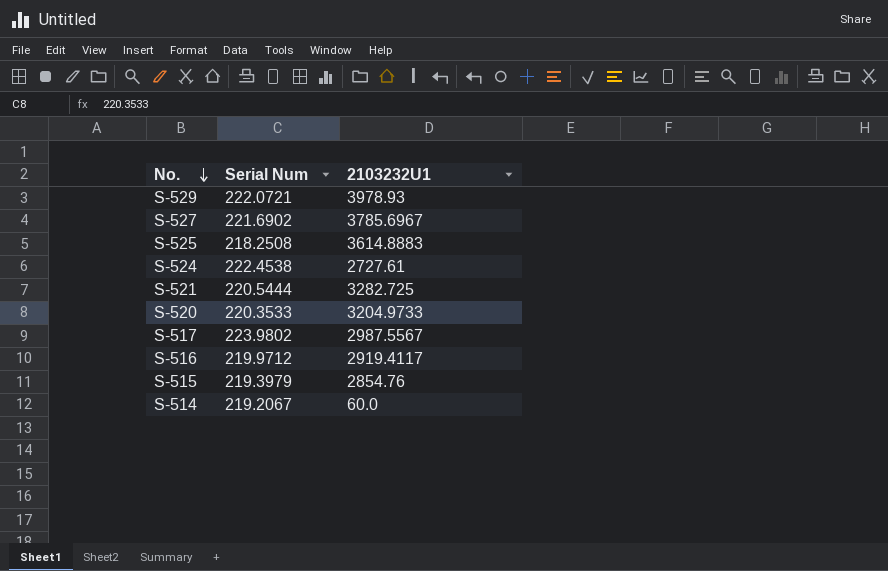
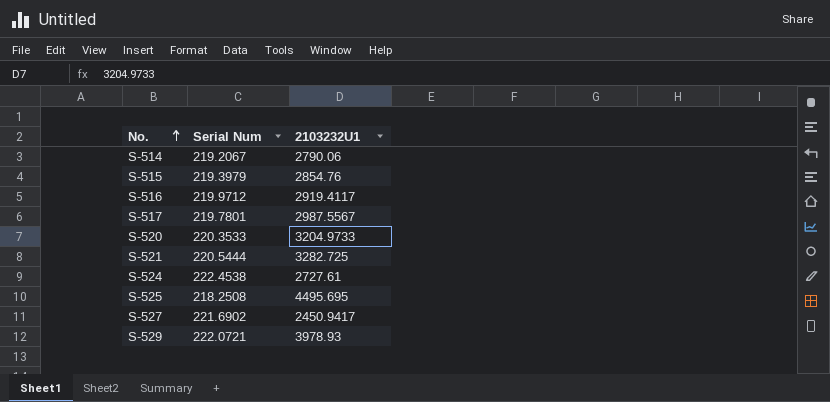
row order: No. descending -> No. ascending
S-514 | 2103232U1: 60.0 -> 2790.06
S-517 | Serial Num: 223.9802 -> 219.7801
S-525 | 2103232U1: 3614.8883 -> 4495.695
S-527 | 2103232U1: 3785.6967 -> 2450.9417

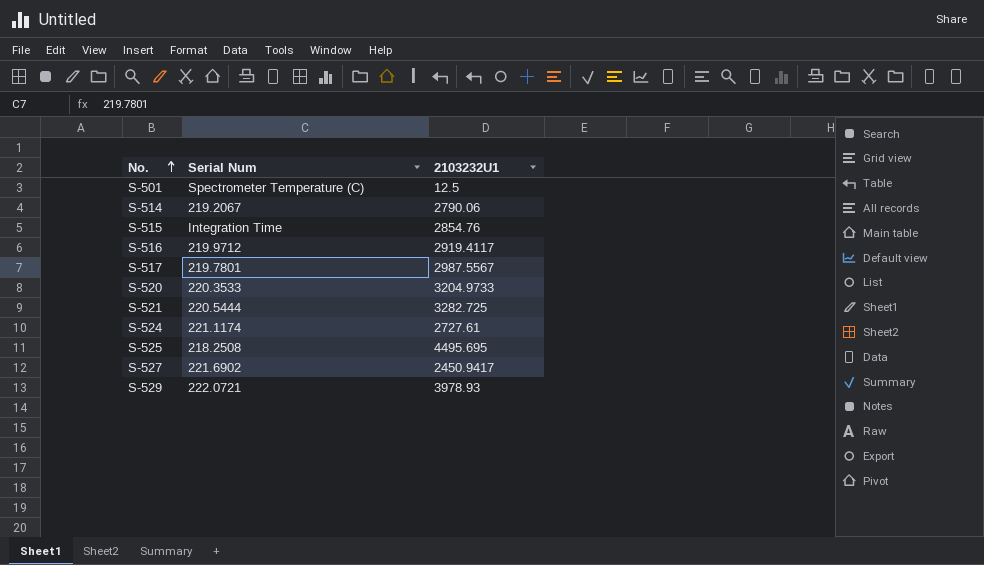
row S-501: none -> Spectrometer Temperature (C) | 12.5
S-515 | Serial Num: 219.3979 -> Integration Time
S-524 | Serial Num: 222.4538 -> 221.1174

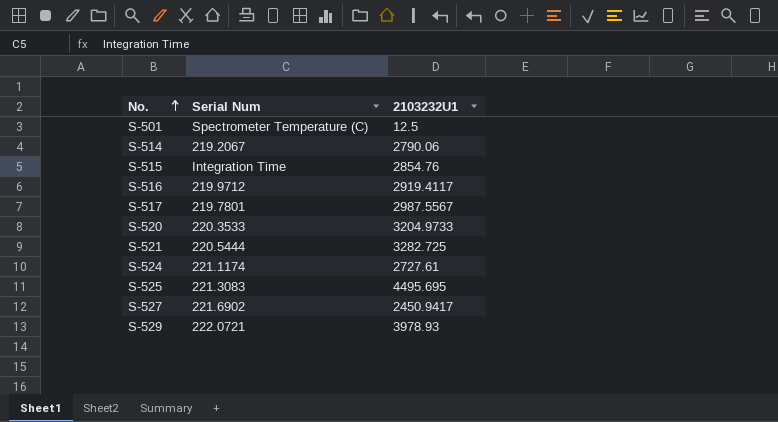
S-525 | Serial Num: 218.2508 -> 221.3083

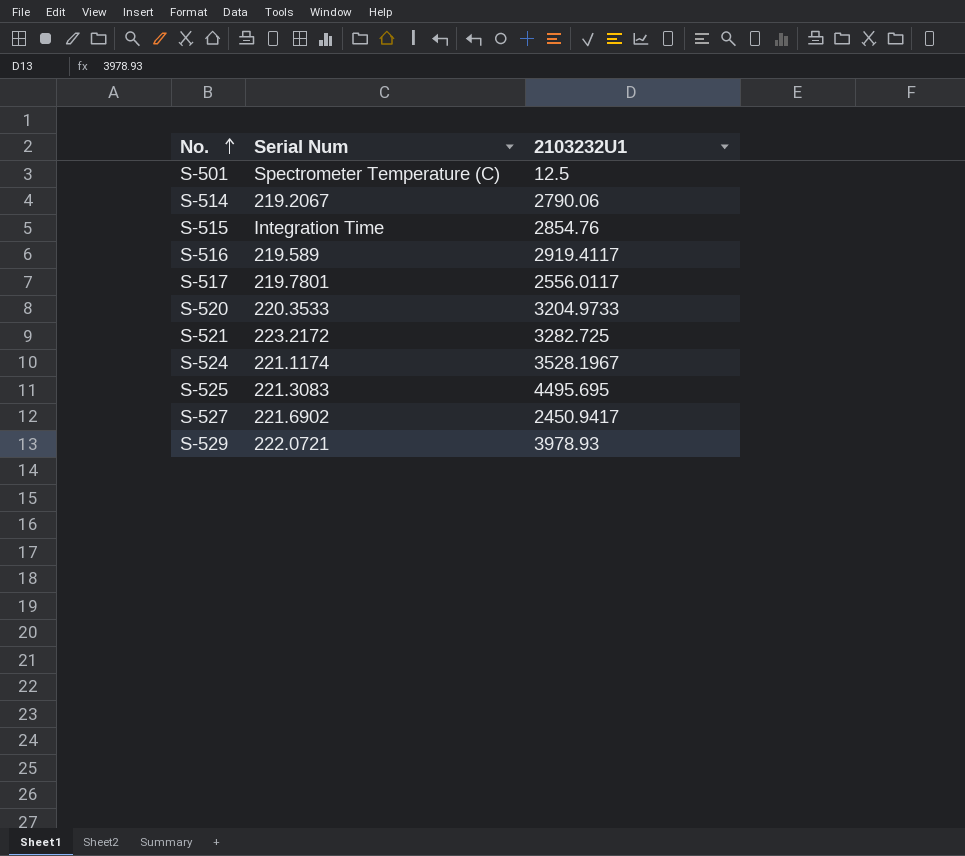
S-516 | Serial Num: 219.9712 -> 219.589
S-517 | 2103232U1: 2987.5567 -> 2556.0117
S-521 | Serial Num: 220.5444 -> 223.2172
S-524 | 2103232U1: 2727.61 -> 3528.1967

